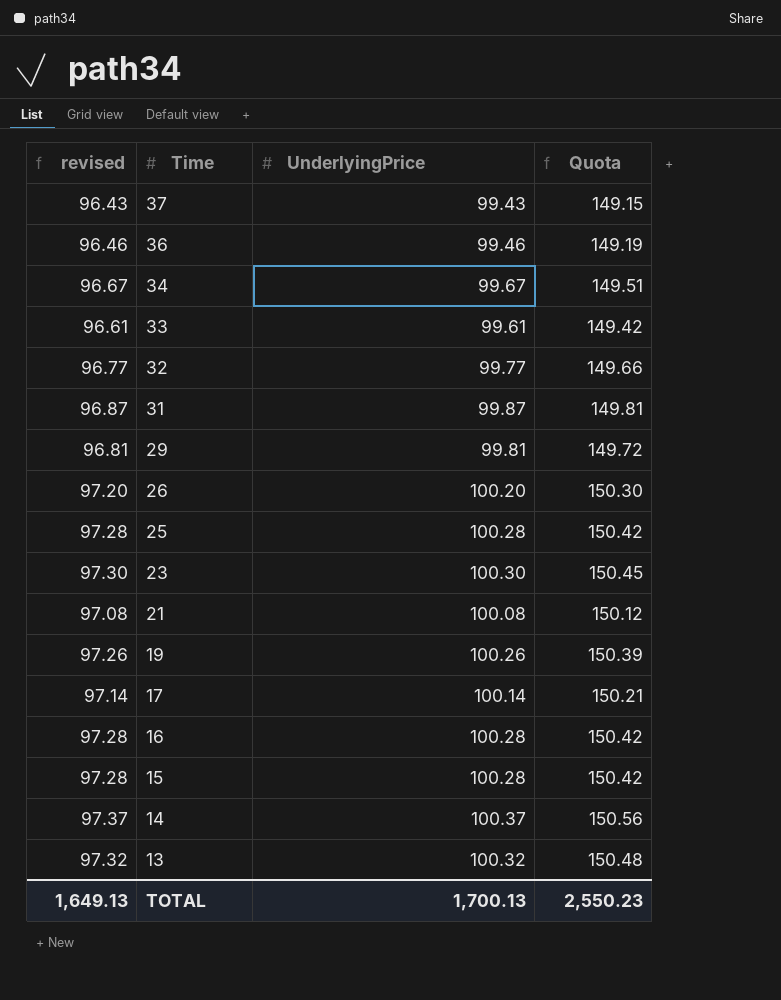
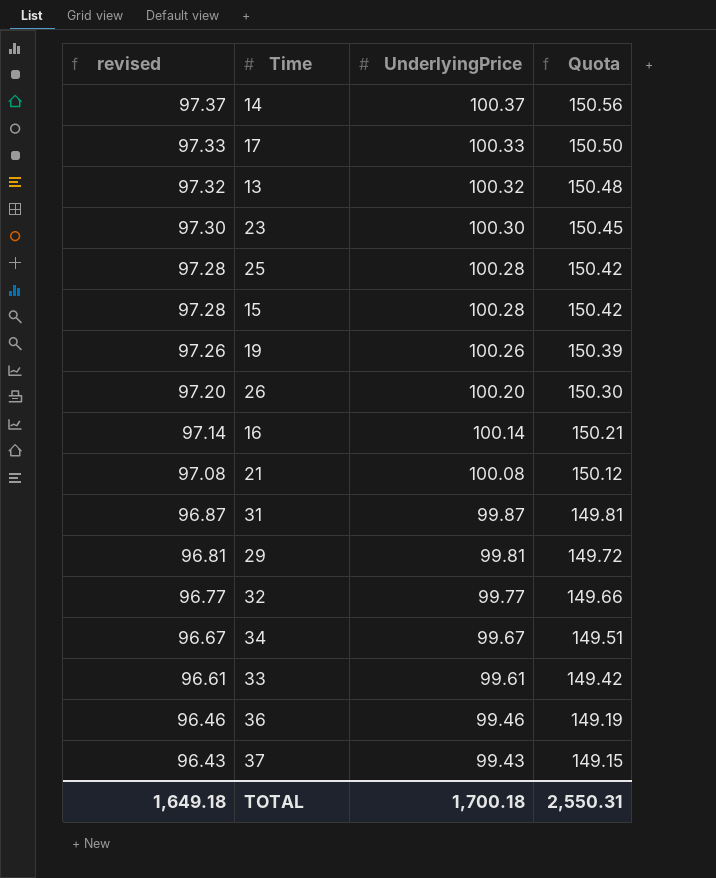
row order: Time descending -> revised descending
17 | revised: 97.14 -> 97.33
17 | UnderlyingPrice: 100.14 -> 100.33
17 | Quota: 150.21 -> 150.50
16 | revised: 97.28 -> 97.14
16 | UnderlyingPrice: 100.28 -> 100.14
16 | Quota: 150.42 -> 150.21
TOTAL | revised: 1,649.13 -> 1,649.18
TOTAL | UnderlyingPrice: 1,700.13 -> 1,700.18
TOTAL | Quota: 2,550.23 -> 2,550.31

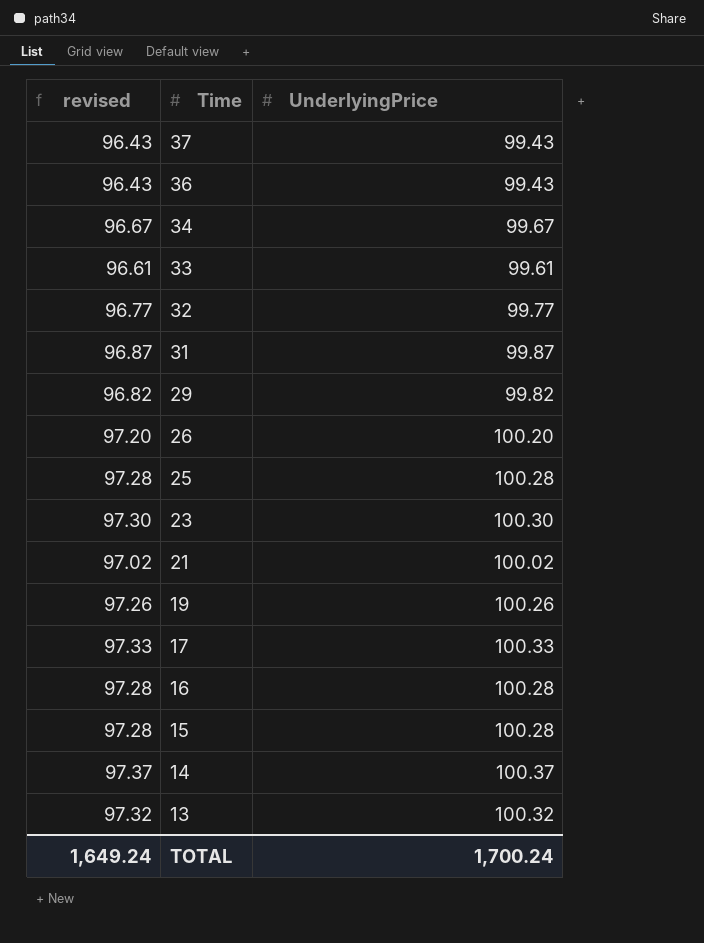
row order: revised descending -> Time descending
column Quota | formula: [UnderlyingPrice] * 1.5 -> none
36 | revised: 96.46 -> 96.43
36 | UnderlyingPrice: 99.46 -> 99.43
29 | revised: 96.81 -> 96.82
29 | UnderlyingPrice: 99.81 -> 99.82
21 | revised: 97.08 -> 97.02
21 | UnderlyingPrice: 100.08 -> 100.02
16 | revised: 97.14 -> 97.28
16 | UnderlyingPrice: 100.14 -> 100.28
TOTAL | revised: 1,649.18 -> 1,649.24
TOTAL | UnderlyingPrice: 1,700.18 -> 1,700.24

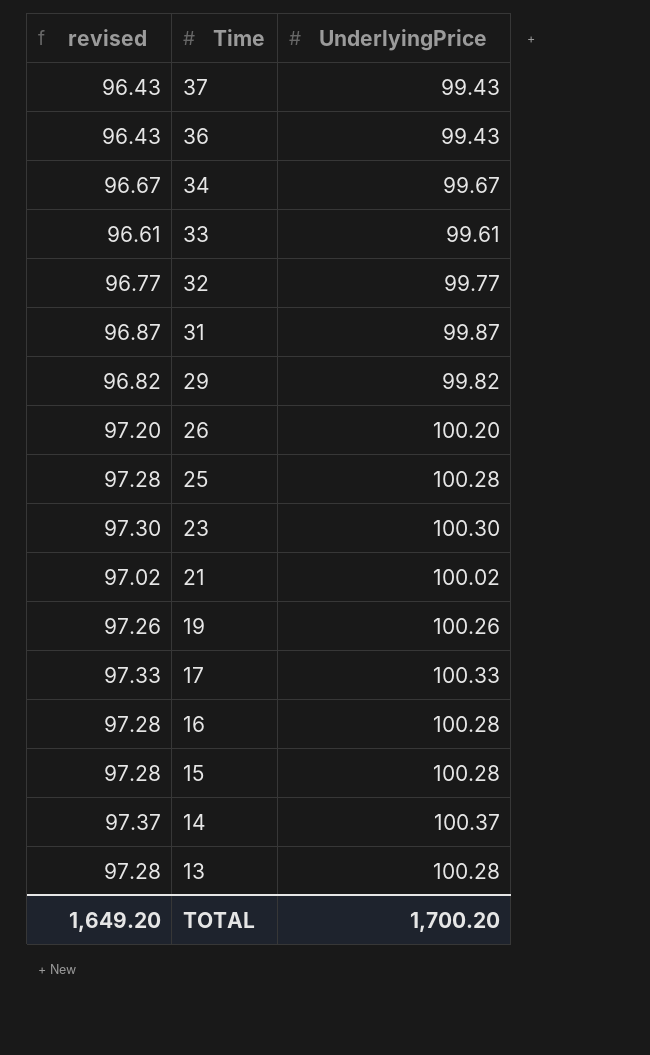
13 | revised: 97.32 -> 97.28
13 | UnderlyingPrice: 100.32 -> 100.28
TOTAL | revised: 1,649.24 -> 1,649.20
TOTAL | UnderlyingPrice: 1,700.24 -> 1,700.20

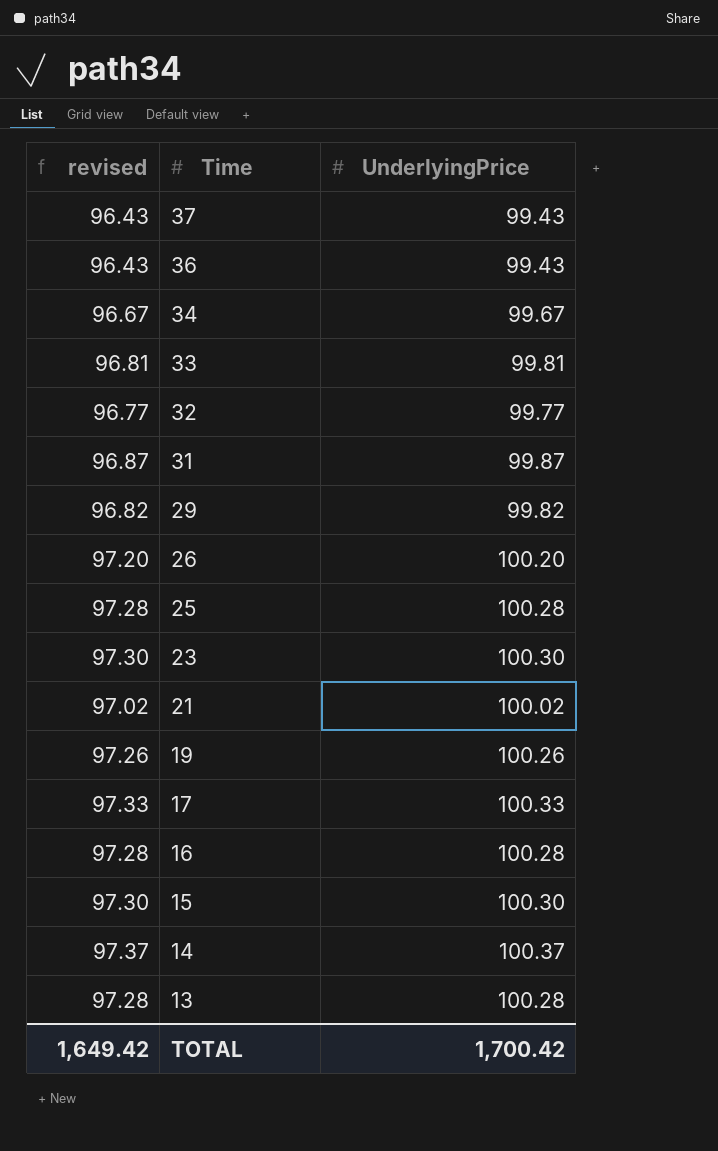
33 | revised: 96.61 -> 96.81
33 | UnderlyingPrice: 99.61 -> 99.81
15 | revised: 97.28 -> 97.30
15 | UnderlyingPrice: 100.28 -> 100.30
TOTAL | revised: 1,649.20 -> 1,649.42
TOTAL | UnderlyingPrice: 1,700.20 -> 1,700.42

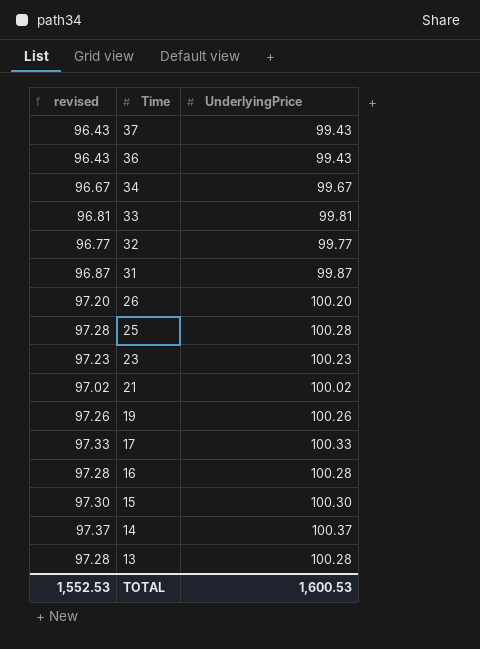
row 29: 96.82 | 99.82 -> none
23 | revised: 97.30 -> 97.23
23 | UnderlyingPrice: 100.30 -> 100.23
TOTAL | revised: 1,649.42 -> 1,552.53
TOTAL | UnderlyingPrice: 1,700.42 -> 1,600.53

